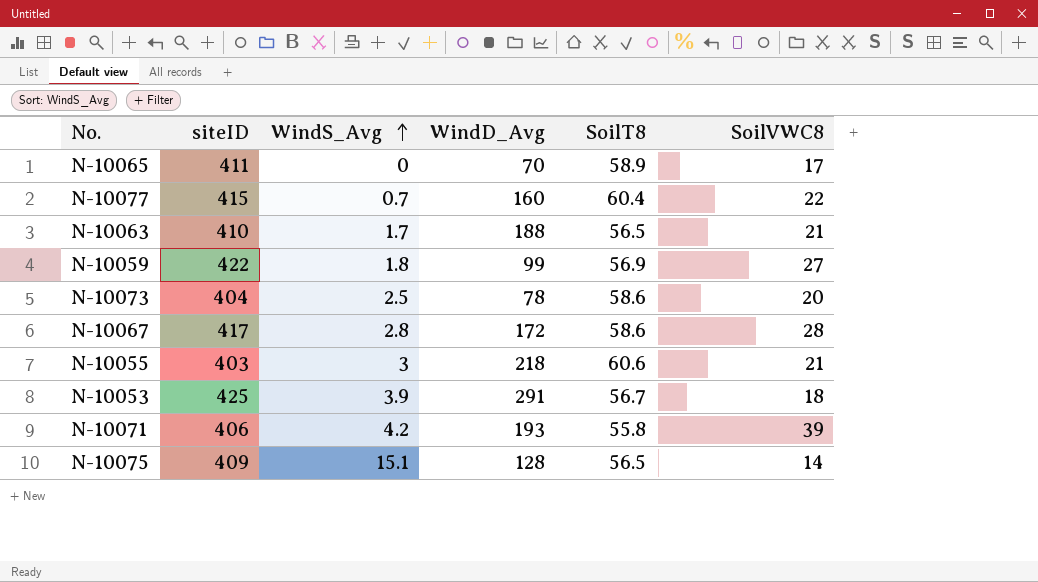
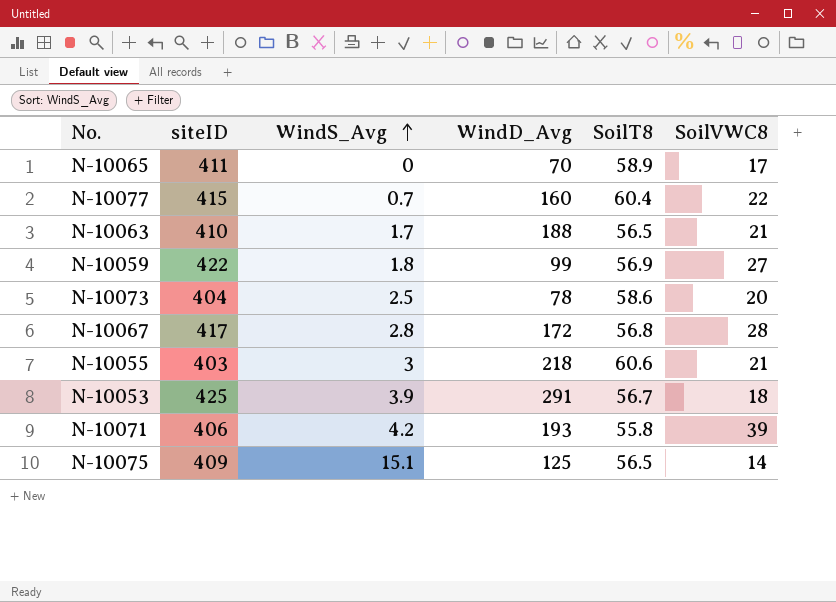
N-10067 | SoilT8: 58.6 -> 56.8
N-10075 | WindD_Avg: 128 -> 125

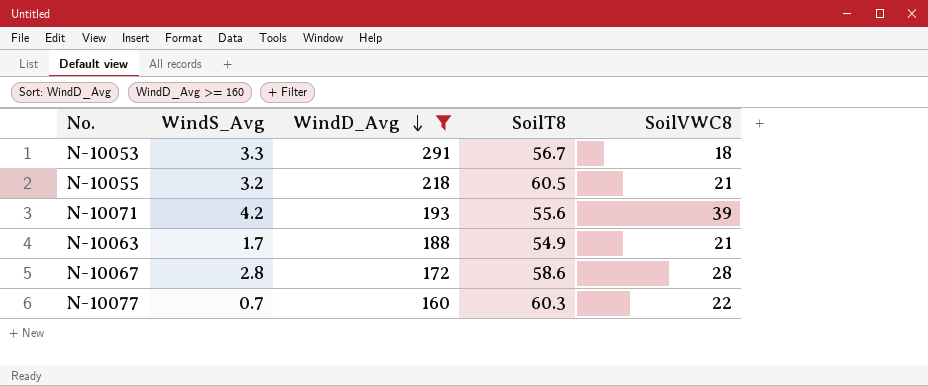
filter: none -> WindD_Avg >= 160
row order: WindS_Avg ascending -> WindD_Avg descending
column siteID | position: 2 -> none
N-10053 | WindS_Avg: 3.9 -> 3.3
N-10055 | WindS_Avg: 3 -> 3.2
N-10055 | SoilT8: 60.6 -> 60.5
N-10071 | SoilT8: 55.8 -> 55.6
N-10063 | SoilT8: 56.5 -> 54.9
N-10067 | SoilT8: 56.8 -> 58.6
N-10077 | SoilT8: 60.4 -> 60.3

